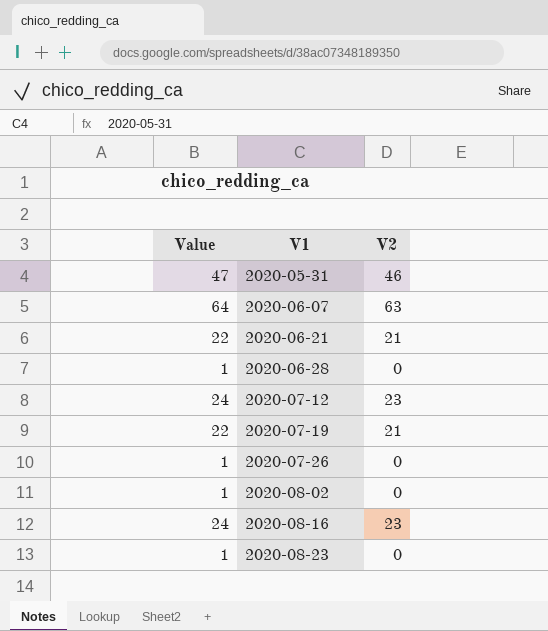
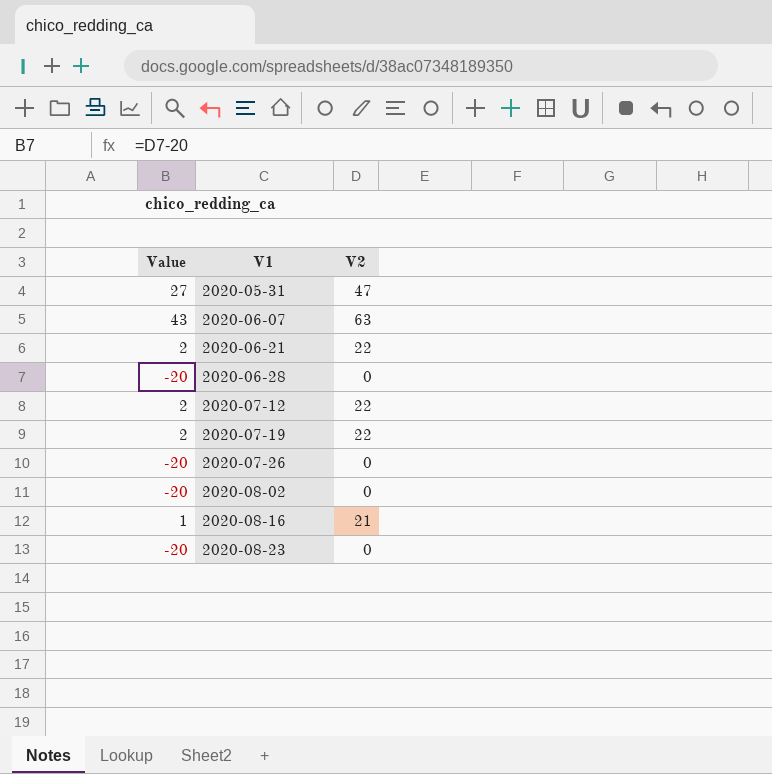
column Value | formula: [V2] + 1 -> [V2] - 20
2020-05-31 | V2: 46 -> 47
2020-06-21 | V2: 21 -> 22
2020-07-12 | V2: 23 -> 22
2020-07-19 | V2: 21 -> 22
2020-08-16 | V2: 23 -> 21

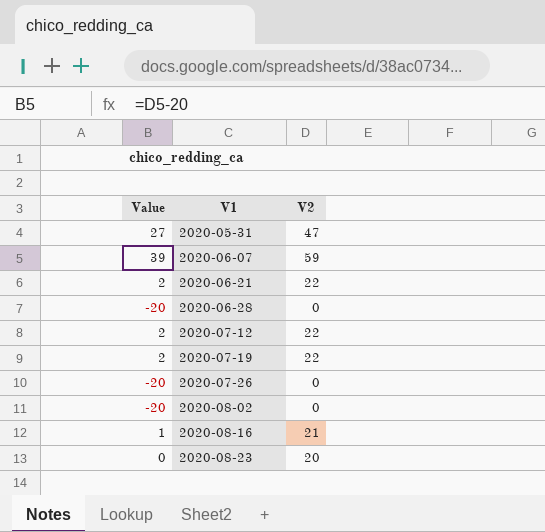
2020-06-07 | Value: 43 -> 39
2020-06-07 | V2: 63 -> 59
2020-08-23 | Value: -20 -> 0
2020-08-23 | V2: 0 -> 20

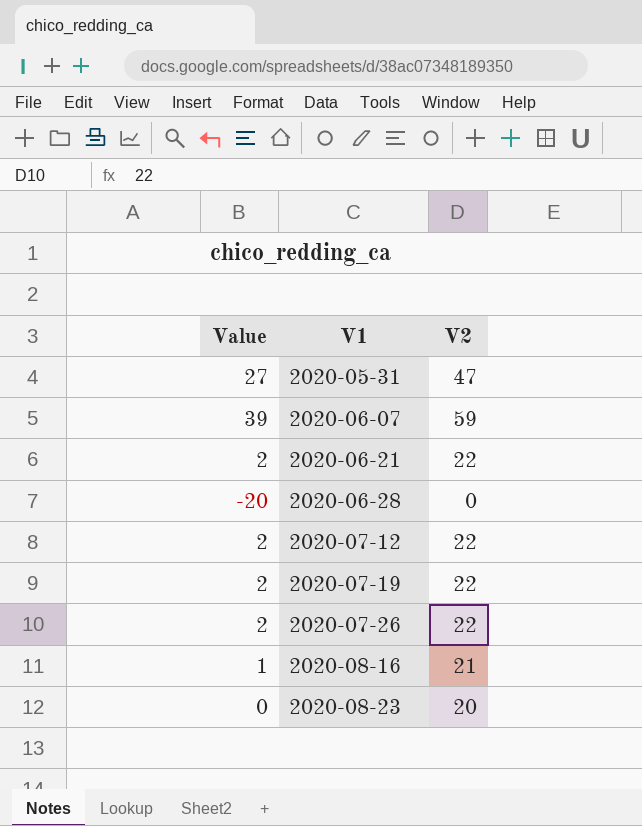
row 2020-08-02: -20 | 0 -> none
2020-07-26 | Value: -20 -> 2
2020-07-26 | V2: 0 -> 22

